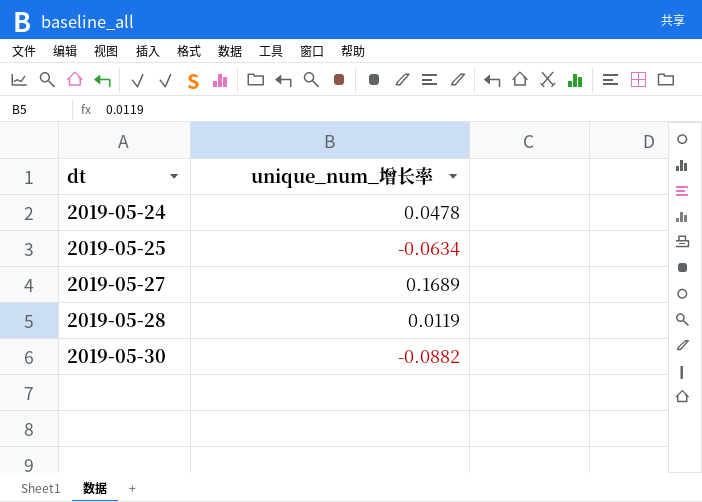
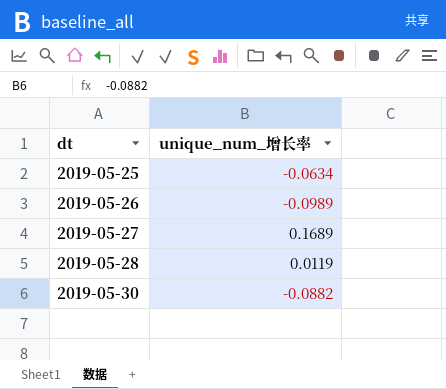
row 2019-05-24: 0.0478 -> none
row 2019-05-26: none -> -0.0989

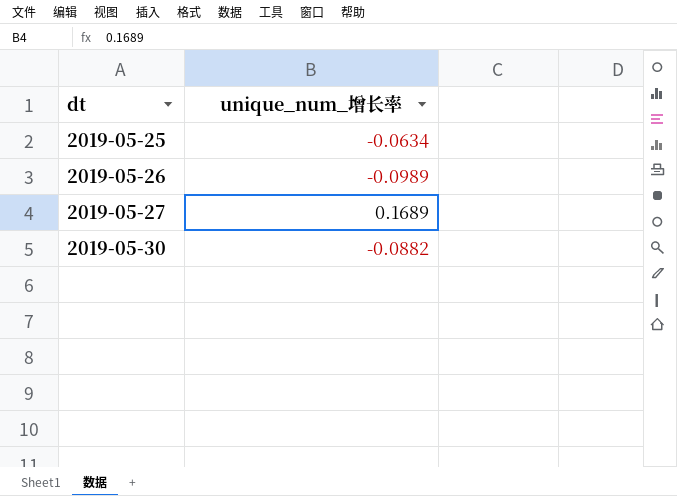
row 2019-05-28: 0.0119 -> none

